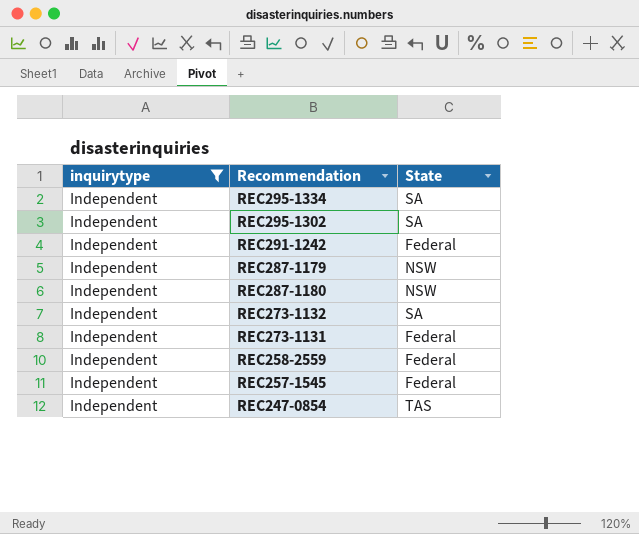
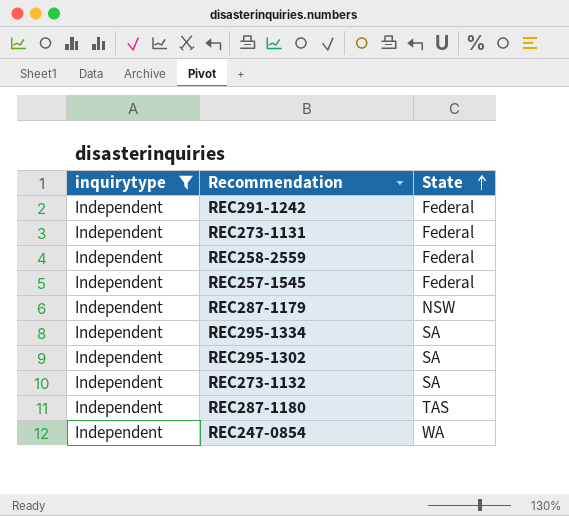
row order: none -> State ascending
REC287-1180 | State: NSW -> TAS
REC247-0854 | State: TAS -> WA

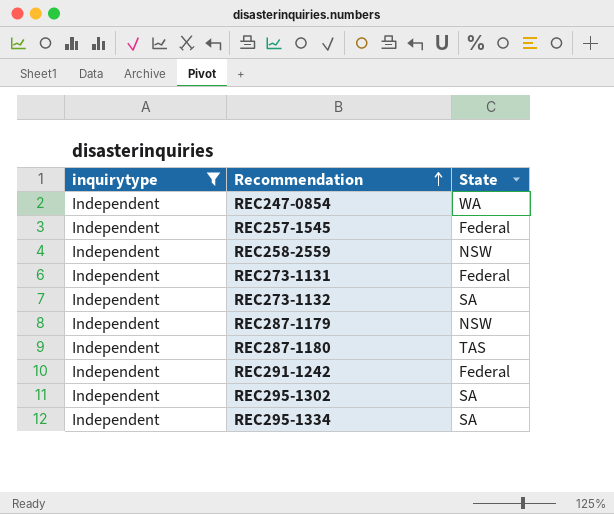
row order: State ascending -> Recommendation ascending
REC258-2559 | State: Federal -> NSW

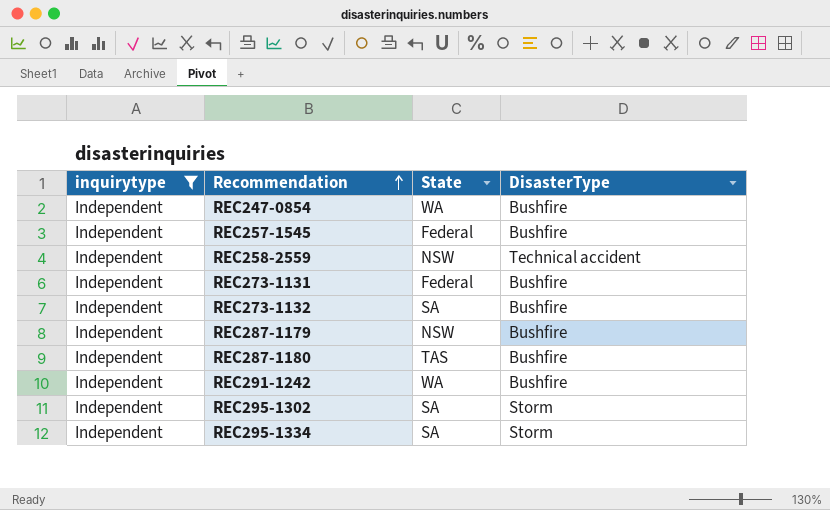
column DisasterType | position: none -> 4
REC291-1242 | State: Federal -> WA

